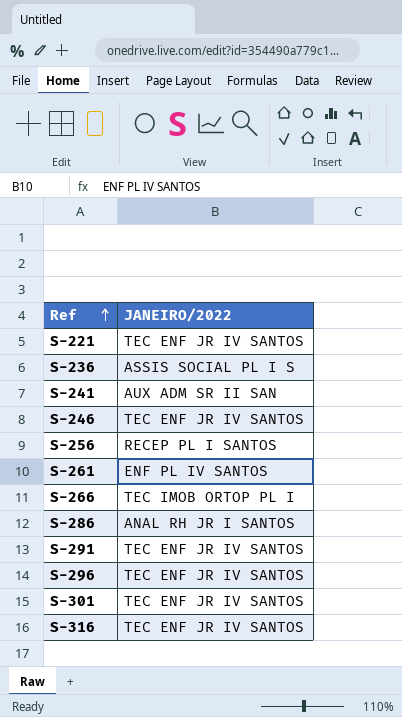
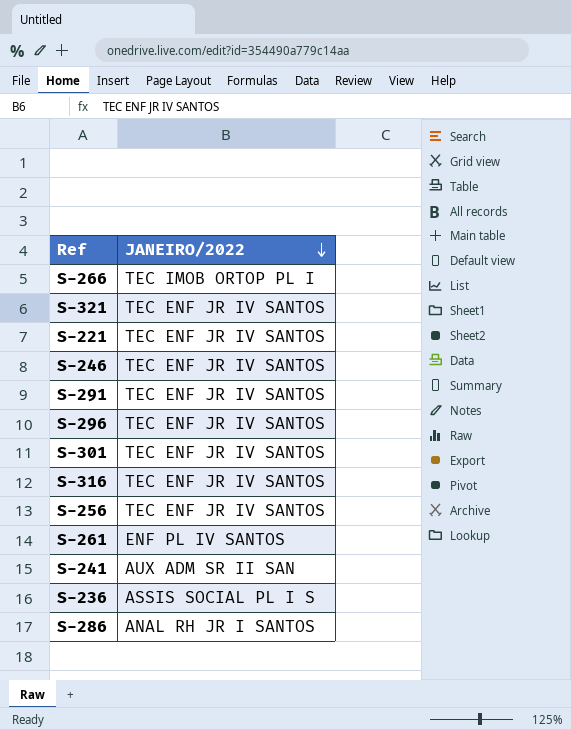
row order: Ref ascending -> JANEIRO/2022 descending
row S-321: none -> TEC ENF JR IV SANTOS
S-256 | JANEIRO/2022: RECEP PL I SANTOS -> TEC ENF JR IV SANTOS

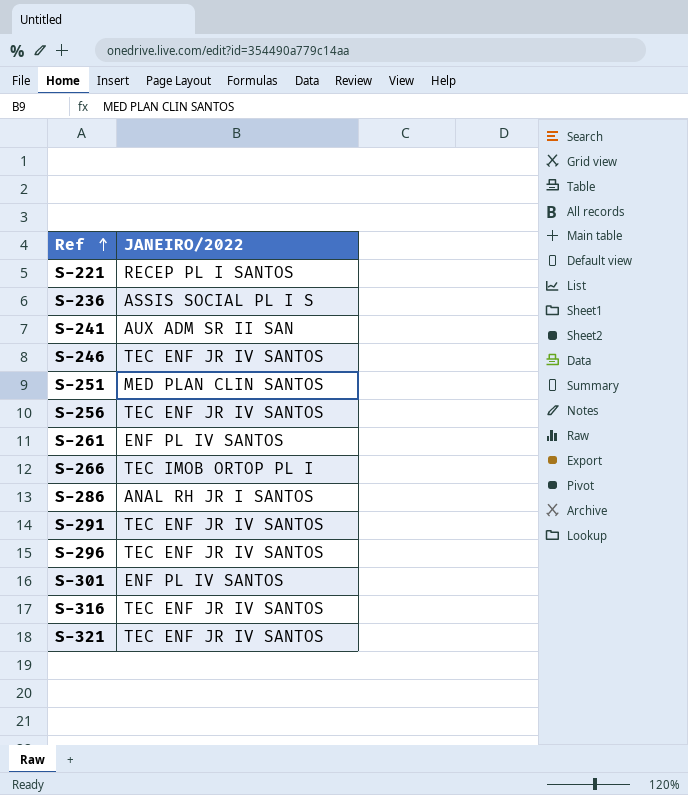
row order: JANEIRO/2022 descending -> Ref ascending
S-221 | JANEIRO/2022: TEC ENF JR IV SANTOS -> RECEP PL I SANTOS
row S-251: none -> MED PLAN CLIN SANTOS
S-301 | JANEIRO/2022: TEC ENF JR IV SANTOS -> ENF PL IV SANTOS

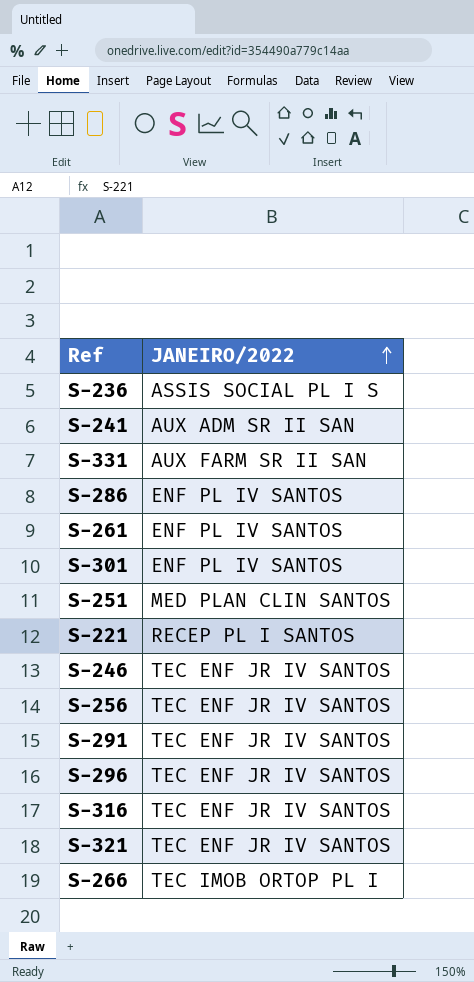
row order: Ref ascending -> JANEIRO/2022 ascending
row S-331: none -> AUX FARM SR II SAN
S-286 | JANEIRO/2022: ANAL RH JR I SANTOS -> ENF PL IV SANTOS

